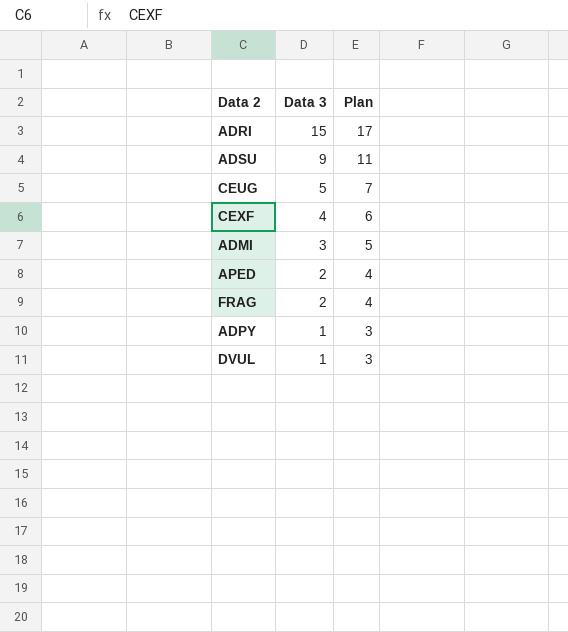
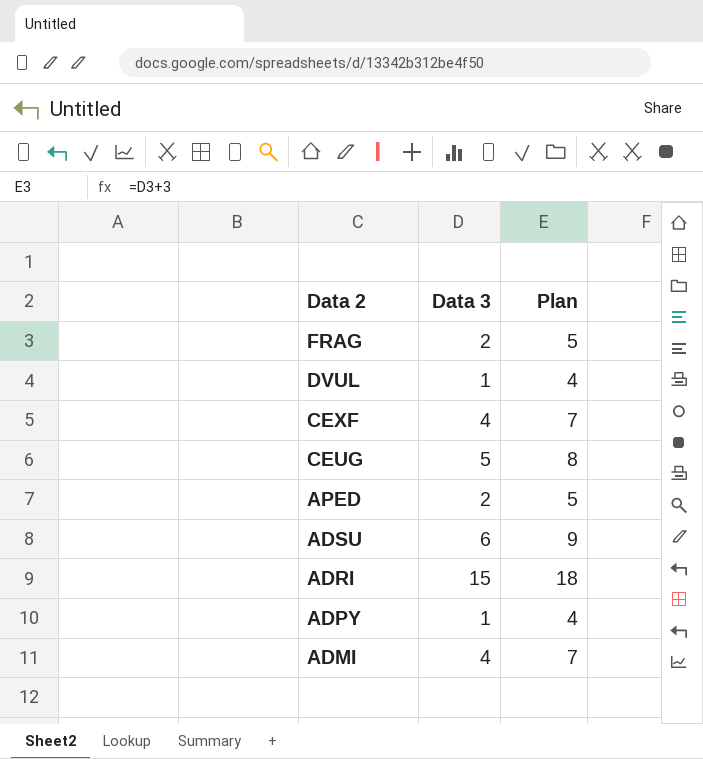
row order: Data 3 descending -> Data 2 descending
column Plan | formula: [Data 3] + 2 -> [Data 3] + 3
ADSU | Data 3: 9 -> 6
ADMI | Data 3: 3 -> 4

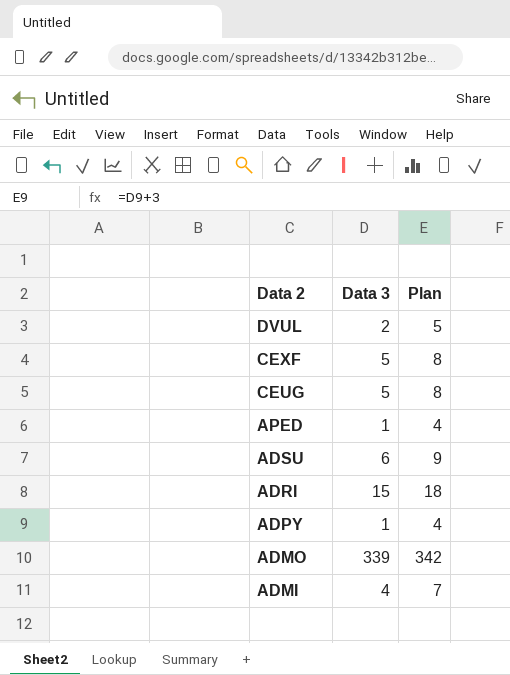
row FRAG: 2 | 5 -> none
DVUL | Data 3: 1 -> 2
DVUL | Plan: 4 -> 5
CEXF | Data 3: 4 -> 5
CEXF | Plan: 7 -> 8
APED | Data 3: 2 -> 1
APED | Plan: 5 -> 4
row ADMO: none -> 339 | 342

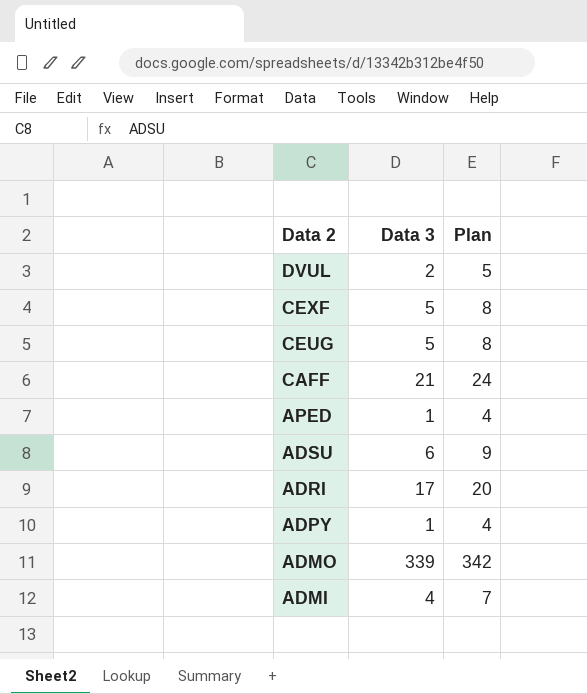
row CAFF: none -> 21 | 24
ADRI | Data 3: 15 -> 17
ADRI | Plan: 18 -> 20

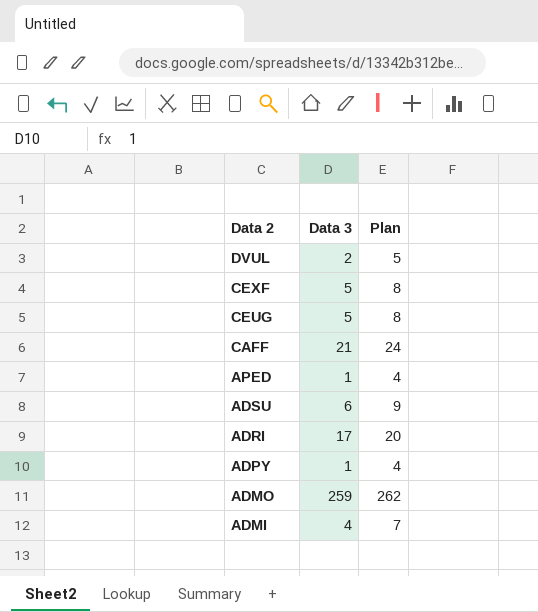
ADMO | Data 3: 339 -> 259
ADMO | Plan: 342 -> 262

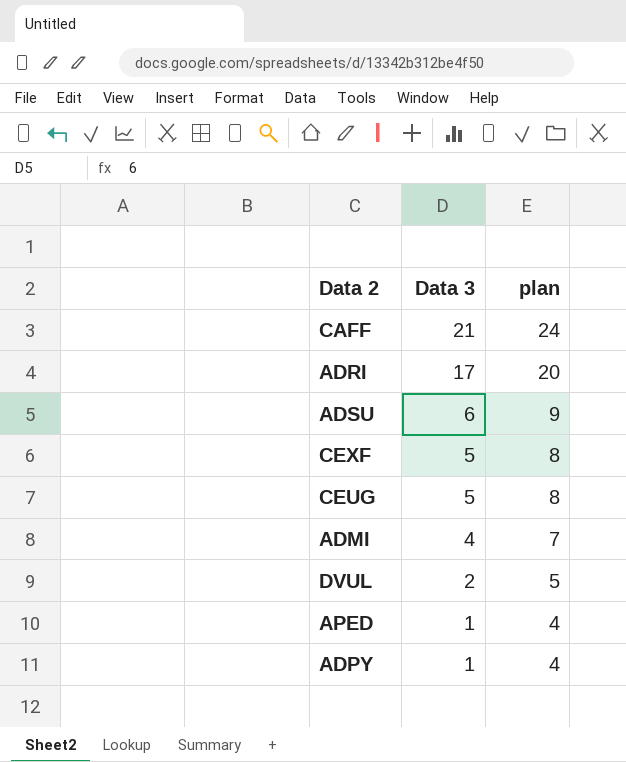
row order: Data 2 descending -> Data 3 descending
column name: Plan -> plan
row ADMO: 259 | 262 -> none

